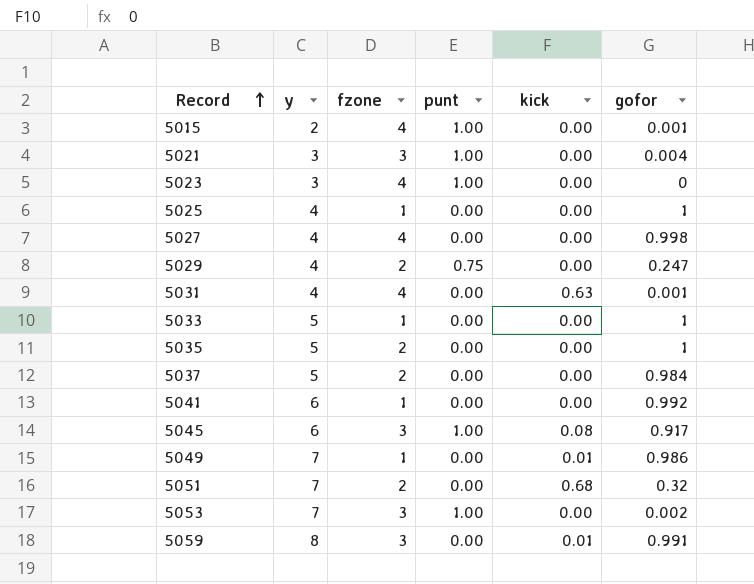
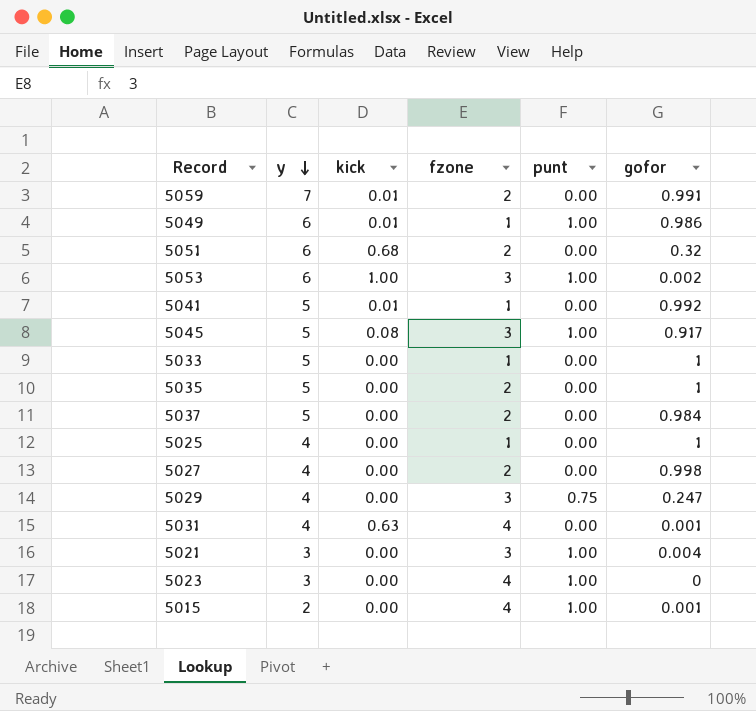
row order: Record ascending -> y descending
column kick | position: 5 -> 3
5059 | y: 8 -> 7
5059 | fzone: 3 -> 2
5049 | y: 7 -> 6
5049 | punt: 0.00 -> 1.00
5051 | y: 7 -> 6
5053 | y: 7 -> 6
5053 | kick: 0.00 -> 1.00
5041 | y: 6 -> 5
5041 | kick: 0.00 -> 0.01
5045 | y: 6 -> 5
5027 | fzone: 4 -> 2
5029 | fzone: 2 -> 3

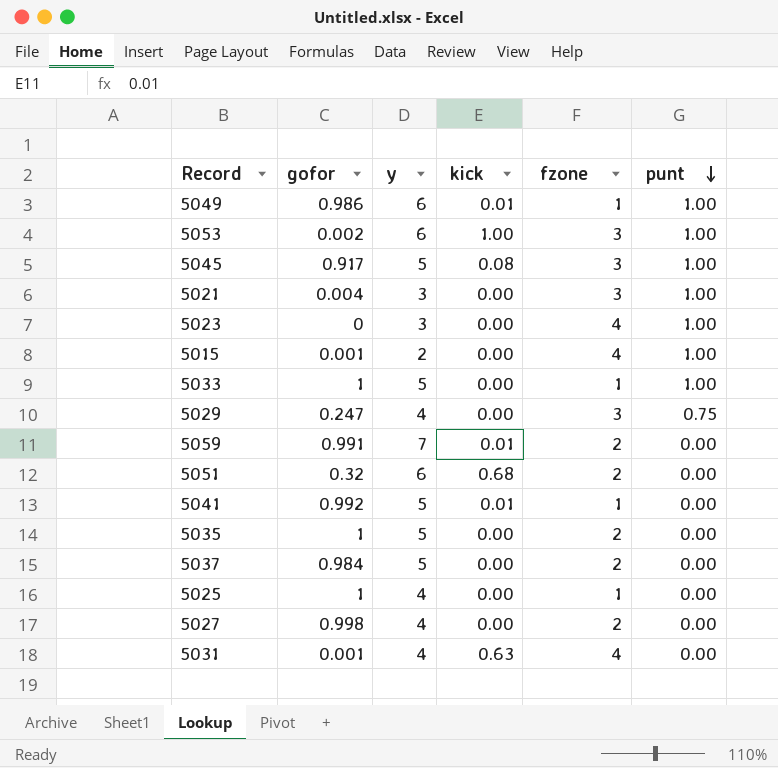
row order: y descending -> punt descending
column gofor | position: 6 -> 2
5033 | punt: 0.00 -> 1.00

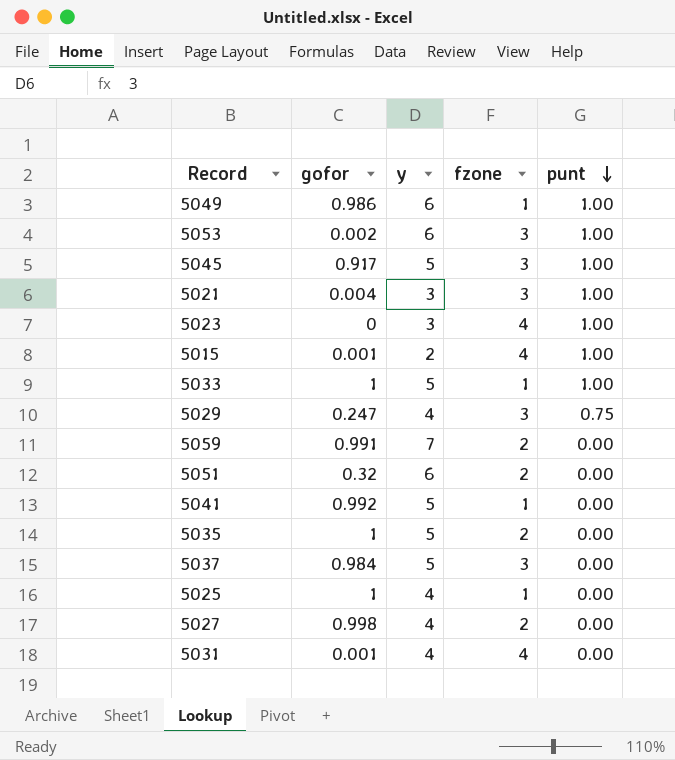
column kick | position: 4 -> none
5037 | fzone: 2 -> 3

